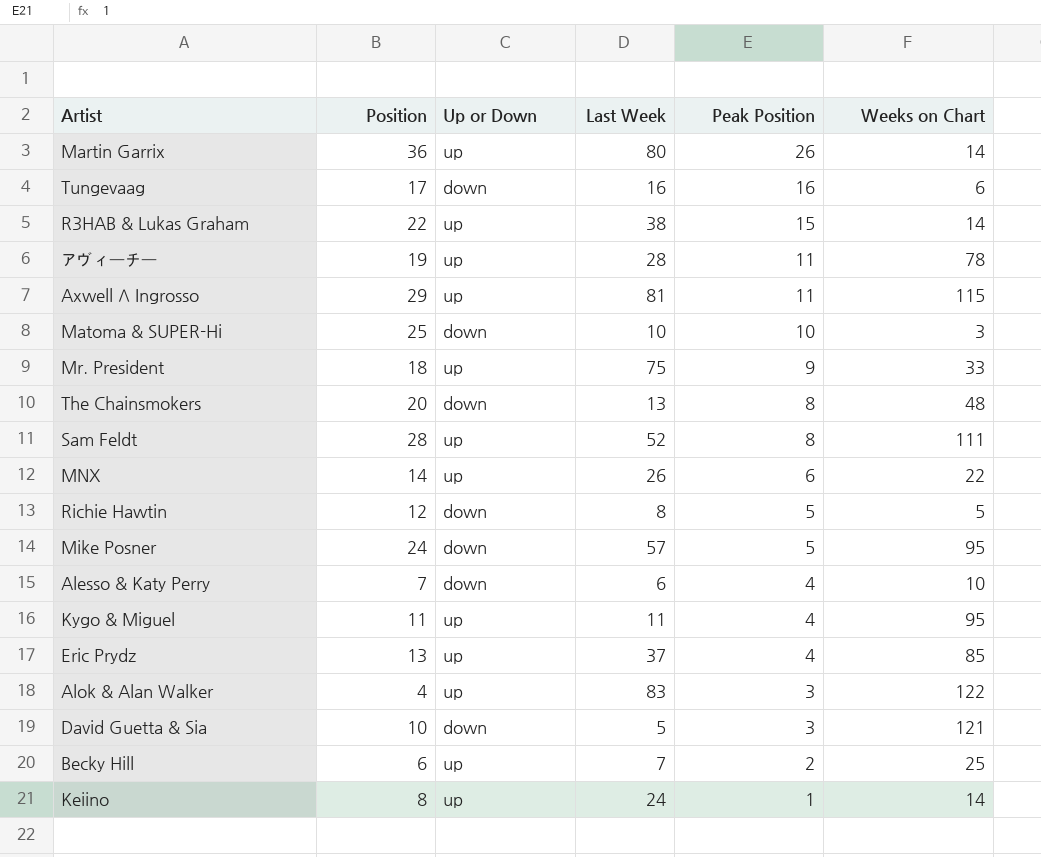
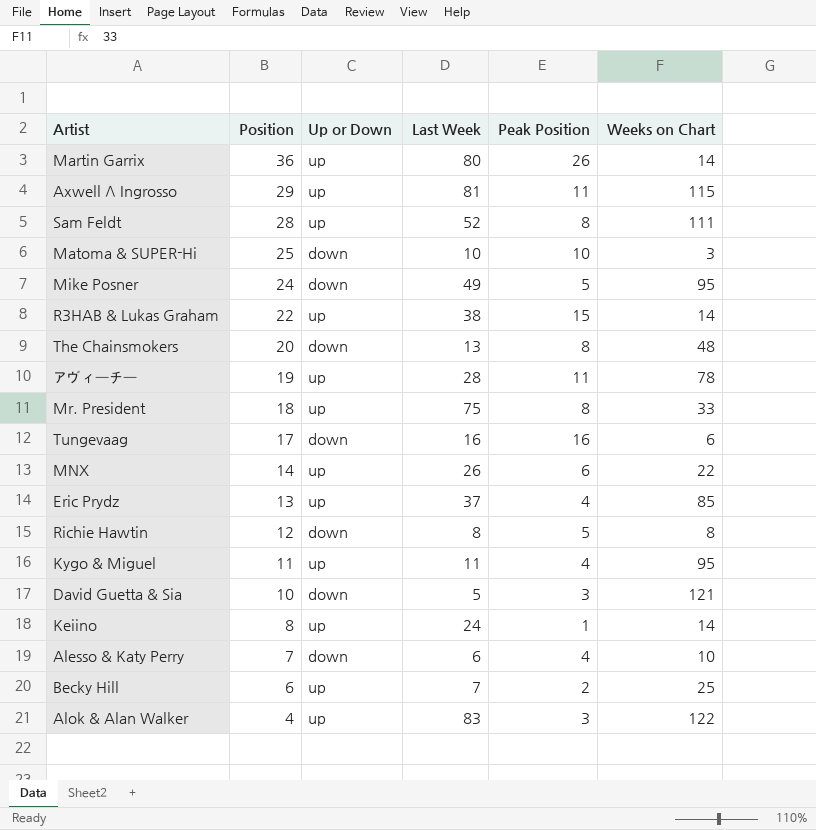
row order: Peak Position descending -> Position descending
Mike Posner | Last Week: 57 -> 49
Mr. President | Peak Position: 9 -> 8
Richie Hawtin | Weeks on Chart: 5 -> 8

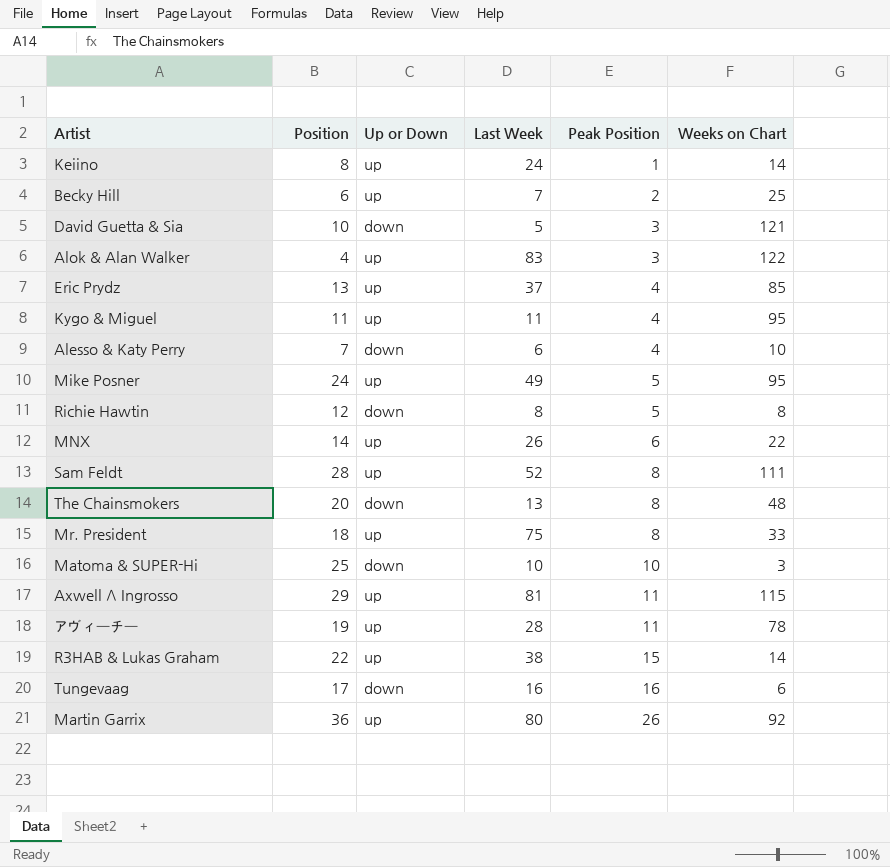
row order: Position descending -> Peak Position ascending
Mike Posner | Up or Down: down -> up
Martin Garrix | Weeks on Chart: 14 -> 92

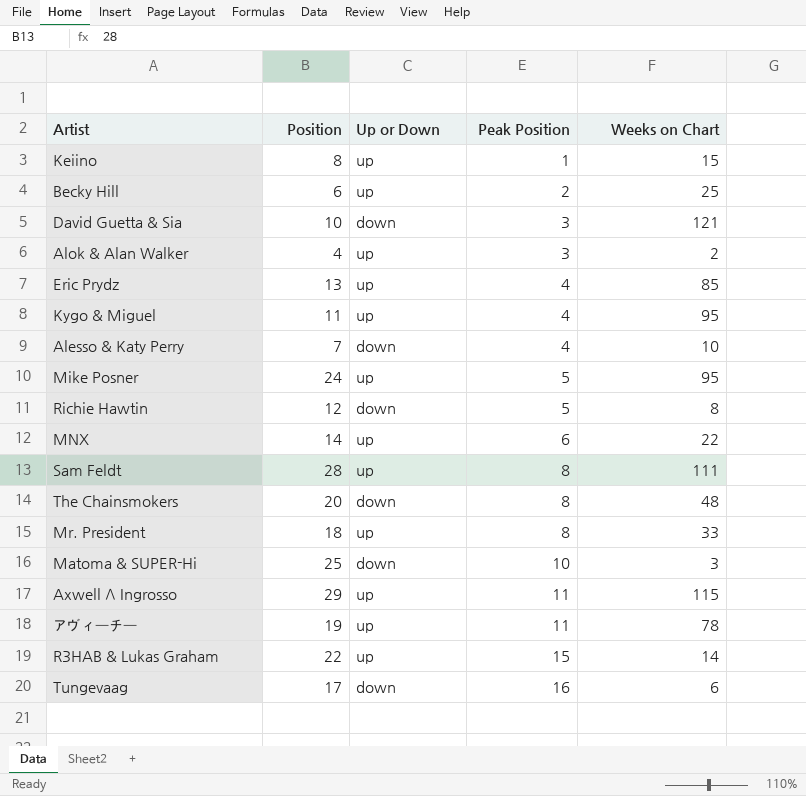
column Last Week | position: 4 -> none
row Martin Garrix: 36 | up | 80 | 26 | 92 -> none
Keiino | Weeks on Chart: 14 -> 15
Alok & Alan Walker | Weeks on Chart: 122 -> 2

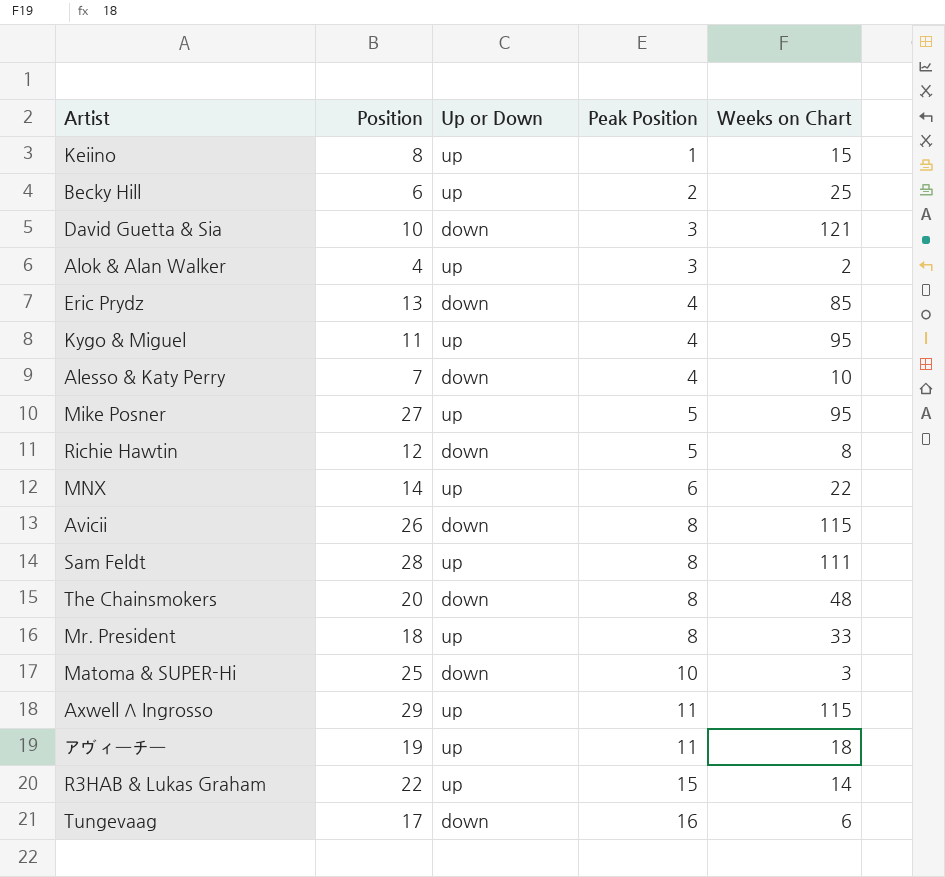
Eric Prydz | Up or Down: up -> down
Mike Posner | Position: 24 -> 27
row Avicii: none -> 26 | down | 8 | 115
アヴィーチー | Weeks on Chart: 78 -> 18

